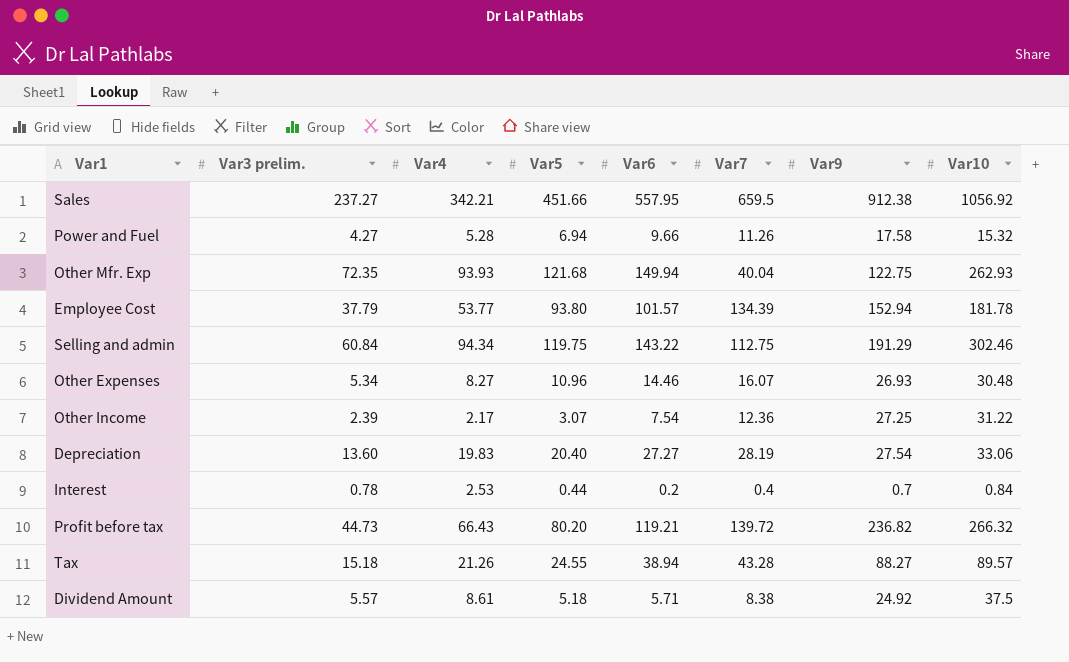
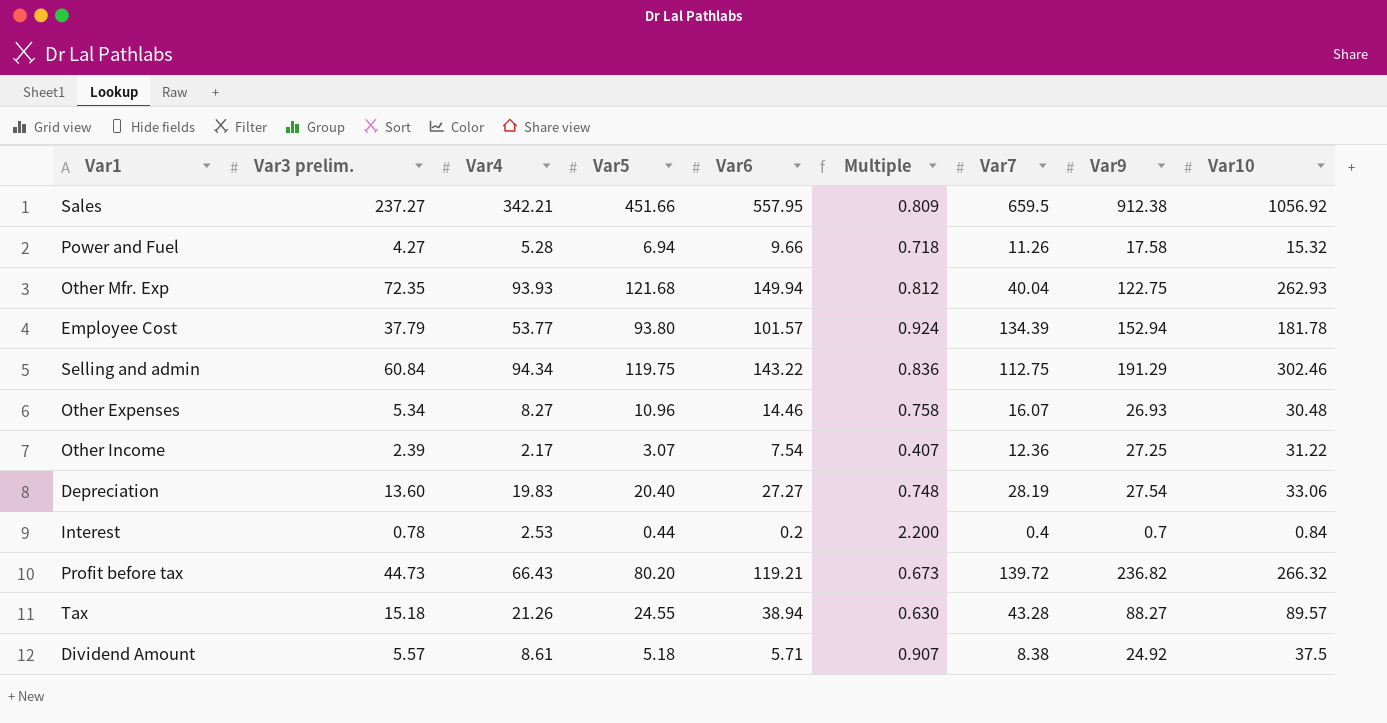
column Multiple | formula: none -> [Var5] / [Var6]

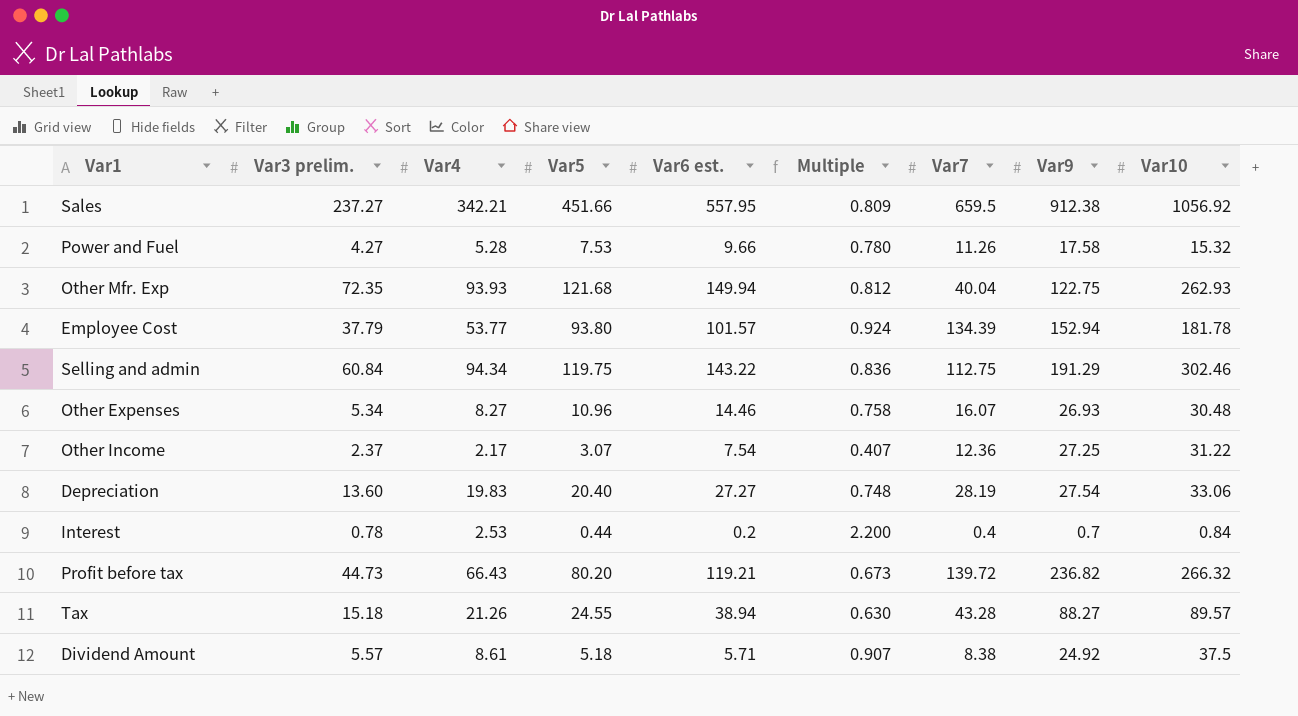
column name: Var6 -> Var6 est.
Power and Fuel | Var5: 6.94 -> 7.53
Power and Fuel | Multiple: 0.718 -> 0.780
Other Income | Var3 prelim.: 2.39 -> 2.37

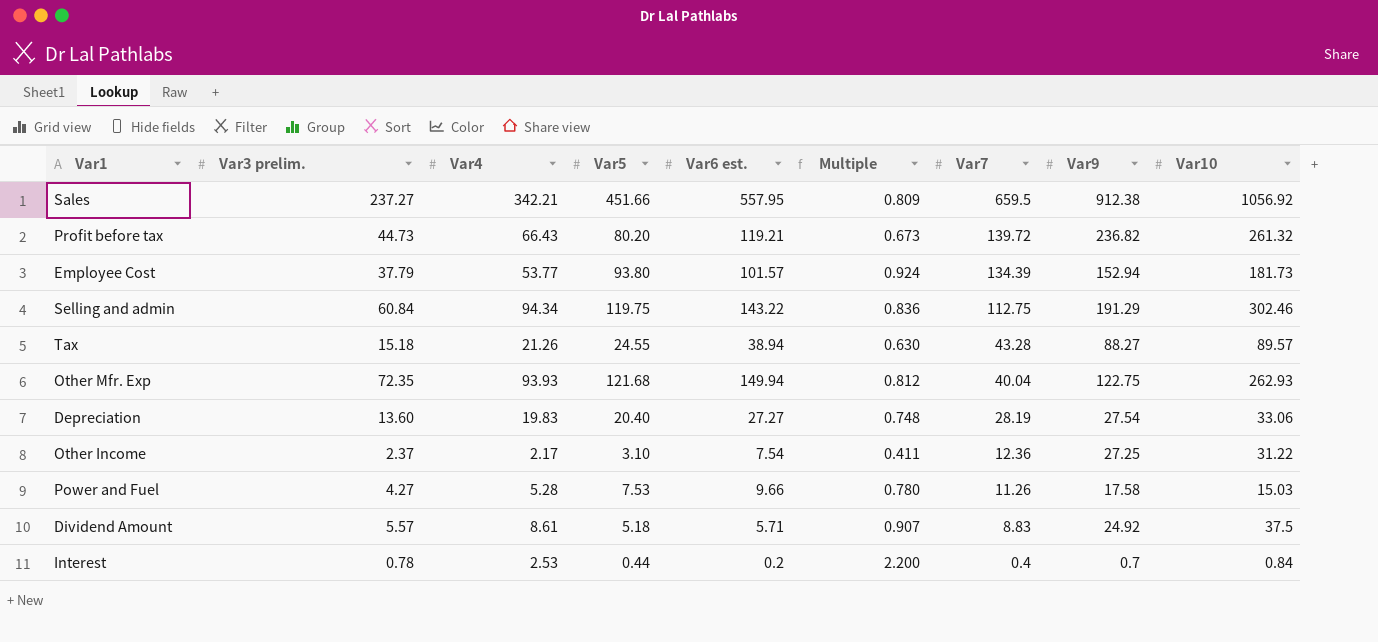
row order: none -> Var7 descending
row Other Expenses: 5.34 | 8.27 | 10.96 | 14.46 | 0.758 | 16.07 | 26.93 | 30.48 -> none
Profit before tax | Var10: 266.32 -> 261.32
Employee Cost | Var10: 181.78 -> 181.73
Other Income | Var5: 3.07 -> 3.10
Other Income | Multiple: 0.407 -> 0.411
Power and Fuel | Var10: 15.32 -> 15.03
Dividend Amount | Var7: 8.38 -> 8.83

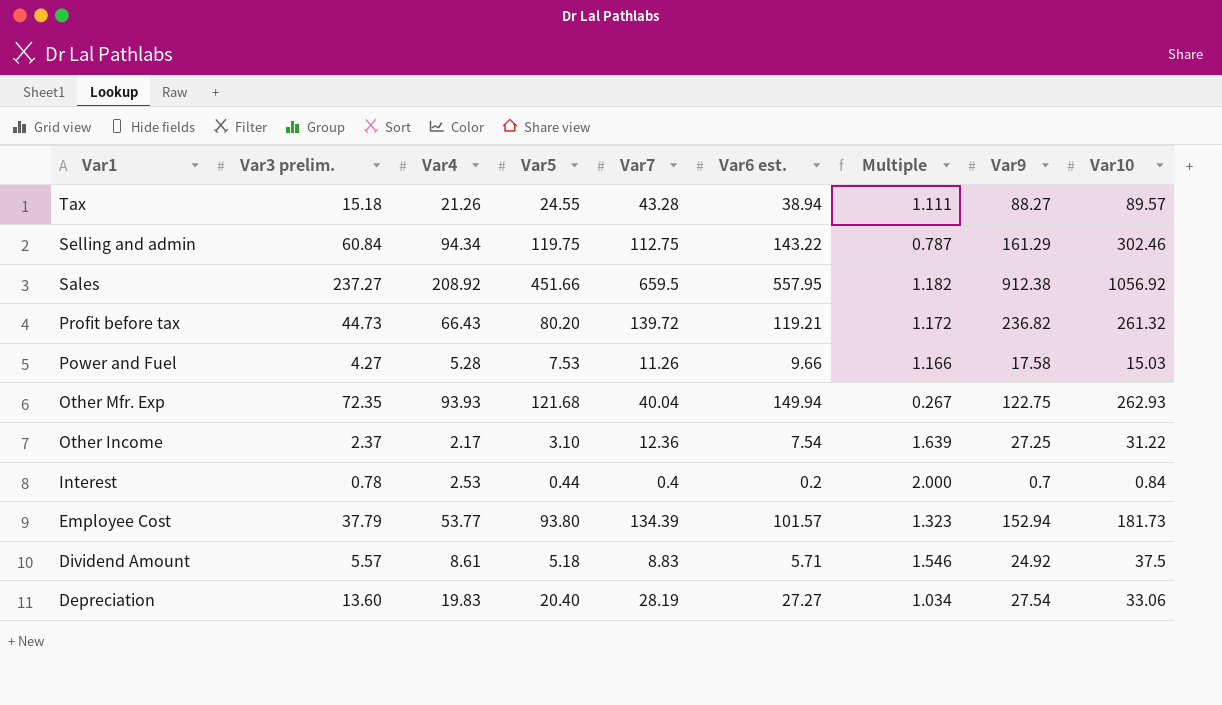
row order: Var7 descending -> Var1 descending
column Var7 | position: 7 -> 5
column Multiple | formula: [Var5] / [Var6 est.] -> [Var7] / [Var6 est.]
Selling and admin | Var9: 191.29 -> 161.29
Sales | Var4: 342.21 -> 208.92

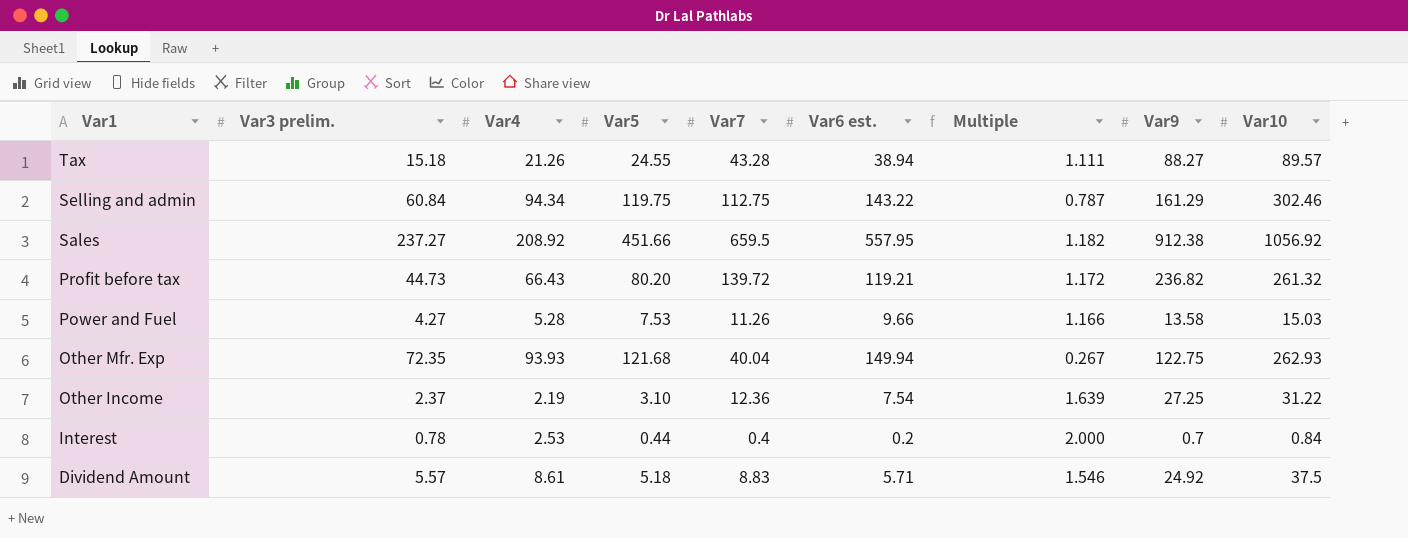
row Employee Cost: 37.79 | 53.77 | 93.80 | 134.39 | 101.57 | 1.323 | 152.94 | 181.73 -> none
row Depreciation: 13.60 | 19.83 | 20.40 | 28.19 | 27.27 | 1.034 | 27.54 | 33.06 -> none
Power and Fuel | Var9: 17.58 -> 13.58
Other Income | Var4: 2.17 -> 2.19

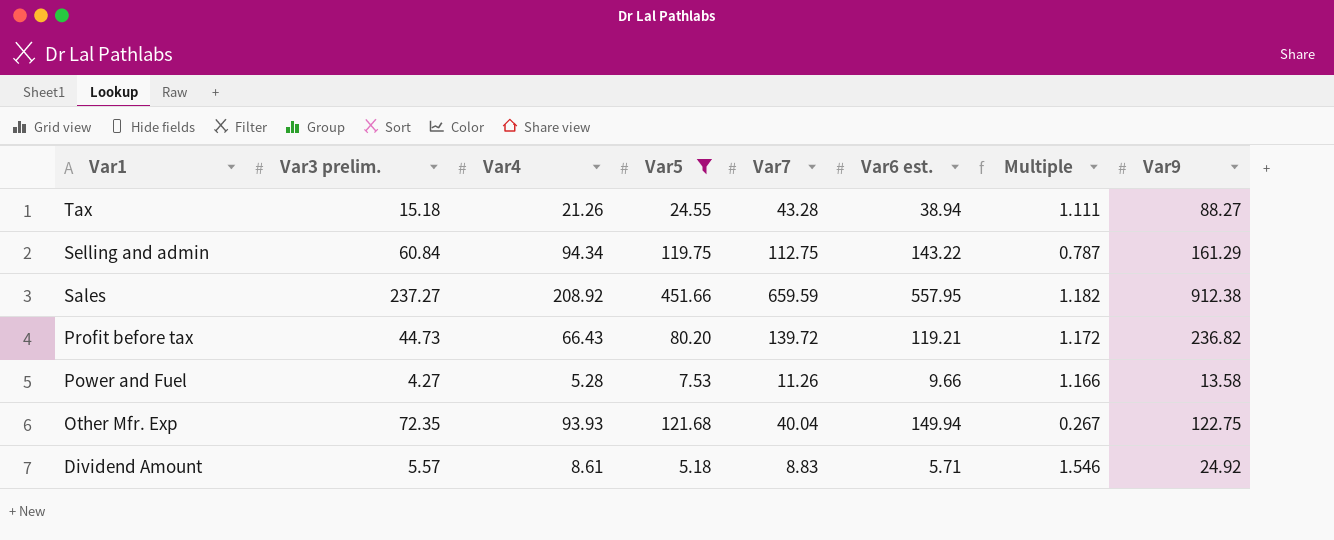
filter: none -> Var5 >= 5.18
column Var10 | position: 9 -> none
Sales | Var7: 659.5 -> 659.59

